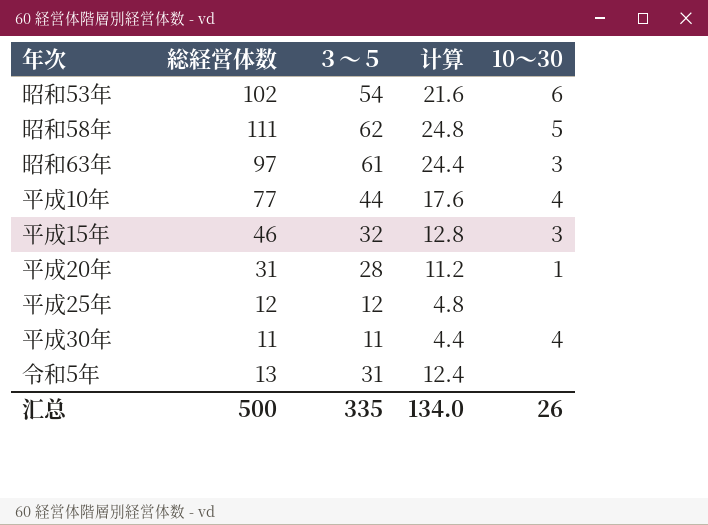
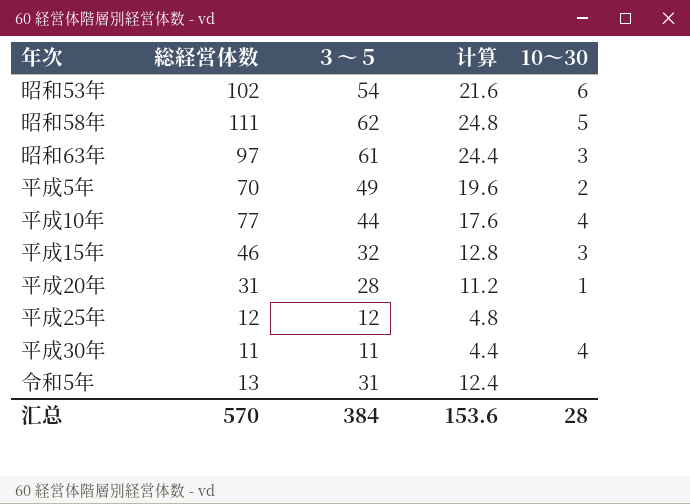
row 平成5年: none -> 70 | 49 | 19.6 | 2
汇总 | 総経営体数: 500 -> 570
汇总 | ３～５: 335 -> 384
汇总 | 计算: 134.0 -> 153.6
汇总 | 10～30: 26 -> 28

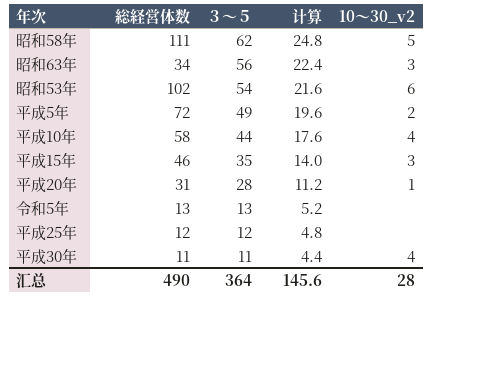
row order: none -> ３～５ descending
column name: 10～30 -> 10～30_v2
昭和63年 | 総経営体数: 97 -> 34
昭和63年 | ３～５: 61 -> 56
昭和63年 | 计算: 24.4 -> 22.4
平成5年 | 総経営体数: 70 -> 72
平成10年 | 総経営体数: 77 -> 58
平成15年 | ３～５: 32 -> 35
平成15年 | 计算: 12.8 -> 14.0
令和5年 | ３～５: 31 -> 13
令和5年 | 计算: 12.4 -> 5.2
汇总 | 総経営体数: 570 -> 490
汇总 | ３～５: 384 -> 364
汇总 | 计算: 153.6 -> 145.6

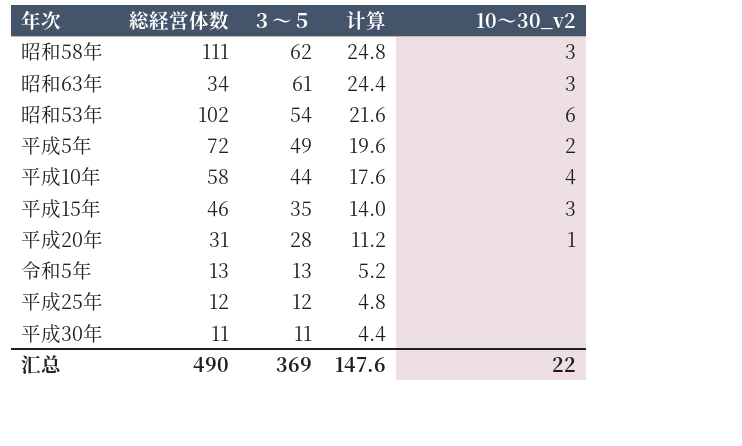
昭和58年 | 10～30_v2: 5 -> 3
昭和63年 | ３～５: 56 -> 61
昭和63年 | 计算: 22.4 -> 24.4
平成30年 | 10～30_v2: 4 -> none
汇总 | ３～５: 364 -> 369
汇总 | 计算: 145.6 -> 147.6
汇总 | 10～30_v2: 28 -> 22

